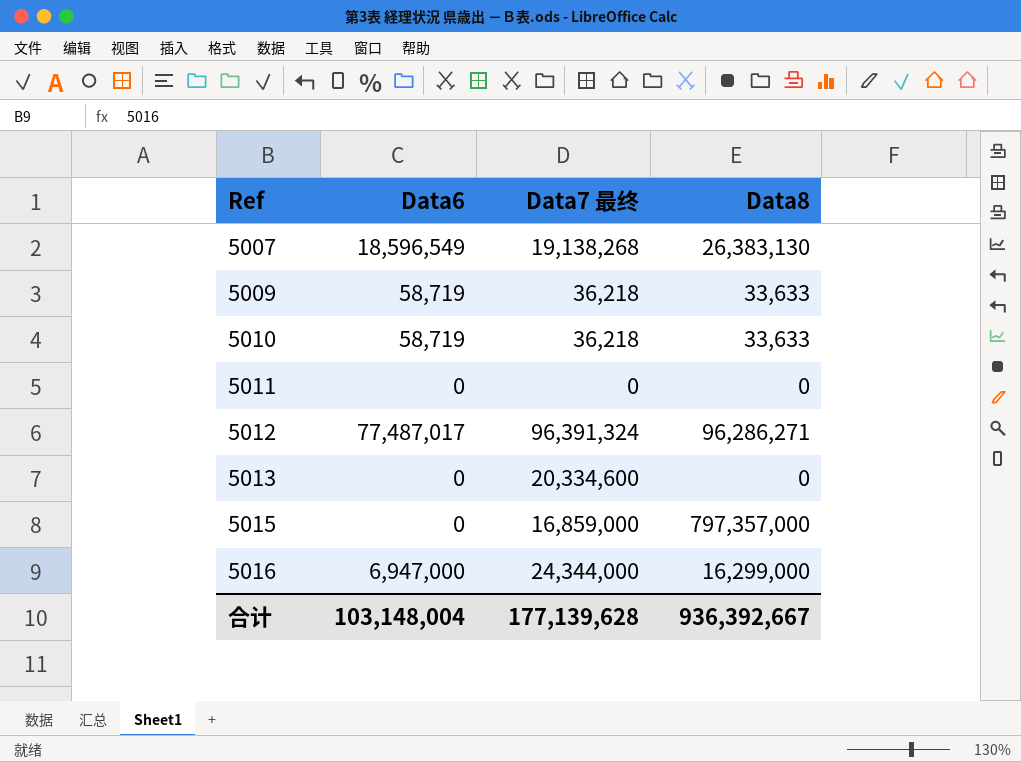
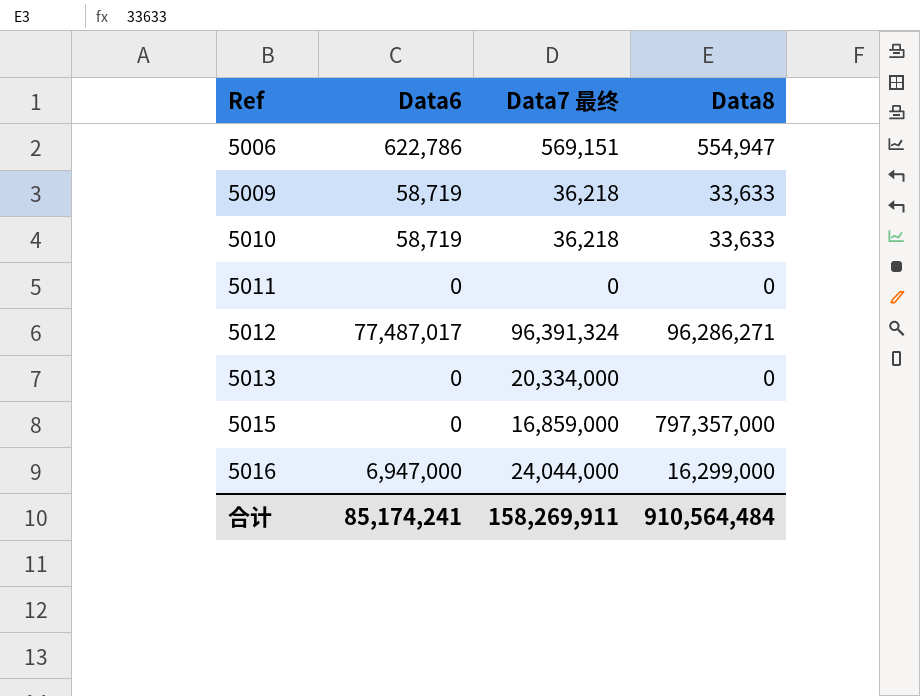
row 5007: 18,596,549 | 19,138,268 | 26,383,130 -> none
row 5006: none -> 622,786 | 569,151 | 554,947
5013 | Data7 最终: 20,334,600 -> 20,334,000
5016 | Data7 最终: 24,344,000 -> 24,044,000
合计 | Data6: 103,148,004 -> 85,174,241
合计 | Data7 最终: 177,139,628 -> 158,269,911
合计 | Data8: 936,392,667 -> 910,564,484

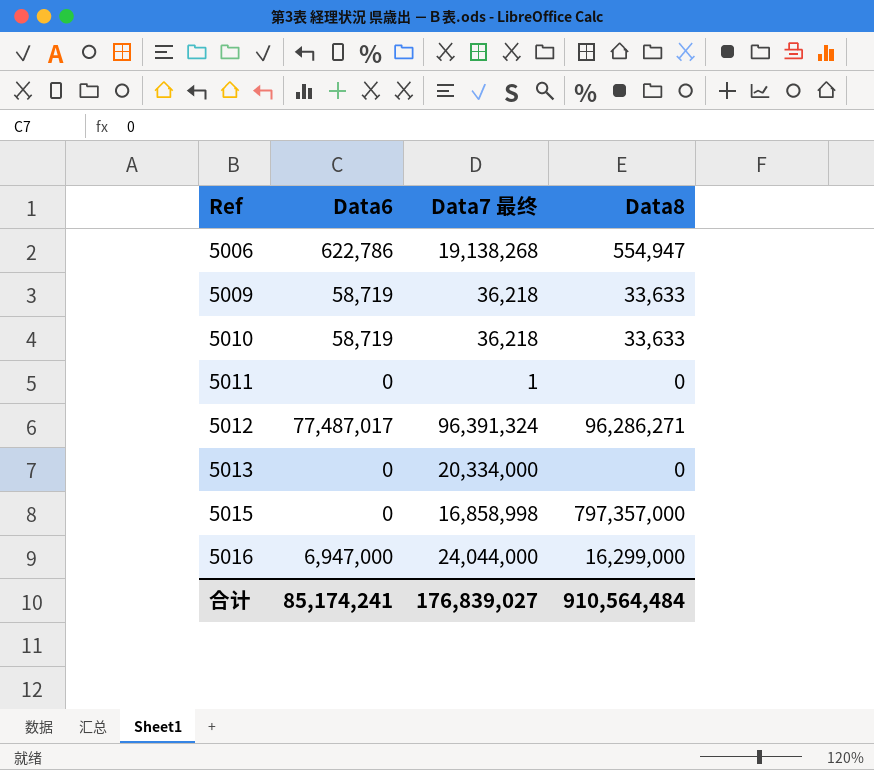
5006 | Data7 最终: 569,151 -> 19,138,268
5011 | Data7 最终: 0 -> 1
5015 | Data7 最终: 16,859,000 -> 16,858,998
合计 | Data7 最终: 158,269,911 -> 176,839,027

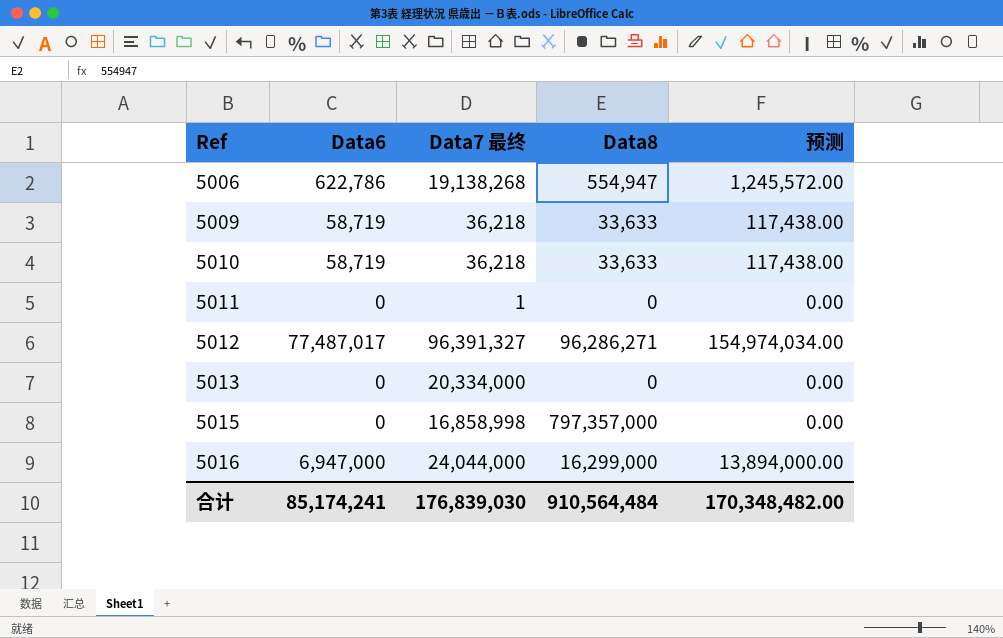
column 预测 | formula: none -> [Data6] * 2
5012 | Data7 最终: 96,391,324 -> 96,391,327
合计 | Data7 最终: 176,839,027 -> 176,839,030

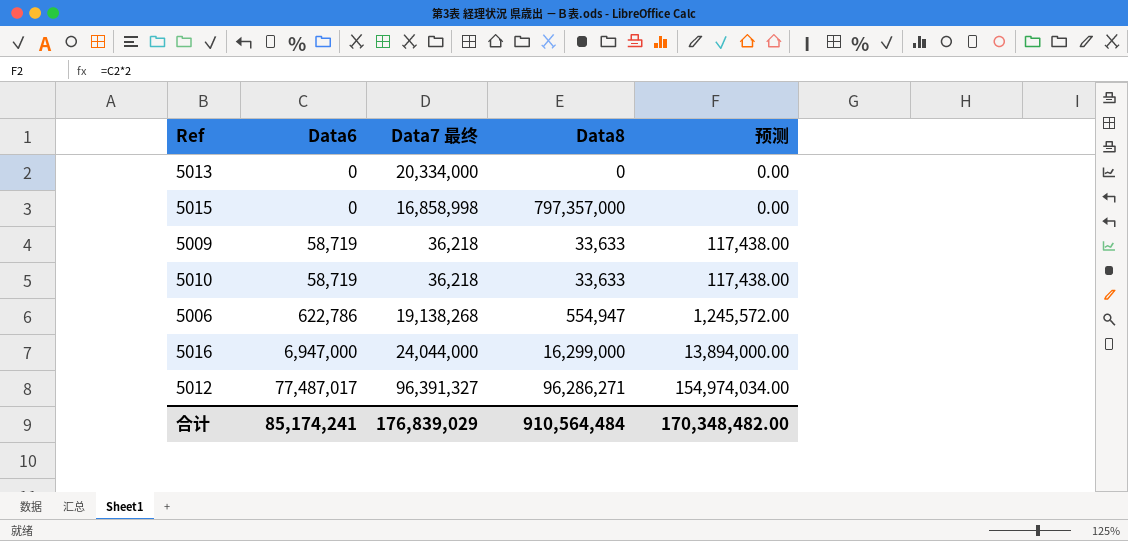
row order: Ref ascending -> Data6 ascending
row 5011: 0 | 1 | 0 | 0.00 -> none
合计 | Data7 最终: 176,839,030 -> 176,839,029

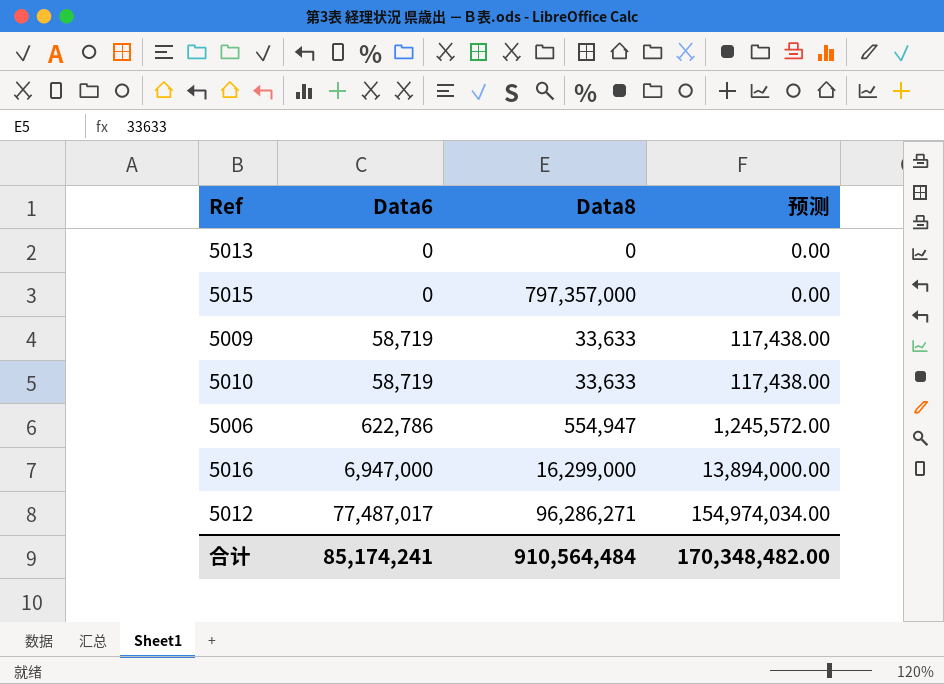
column Data7 最终 | position: 3 -> none

